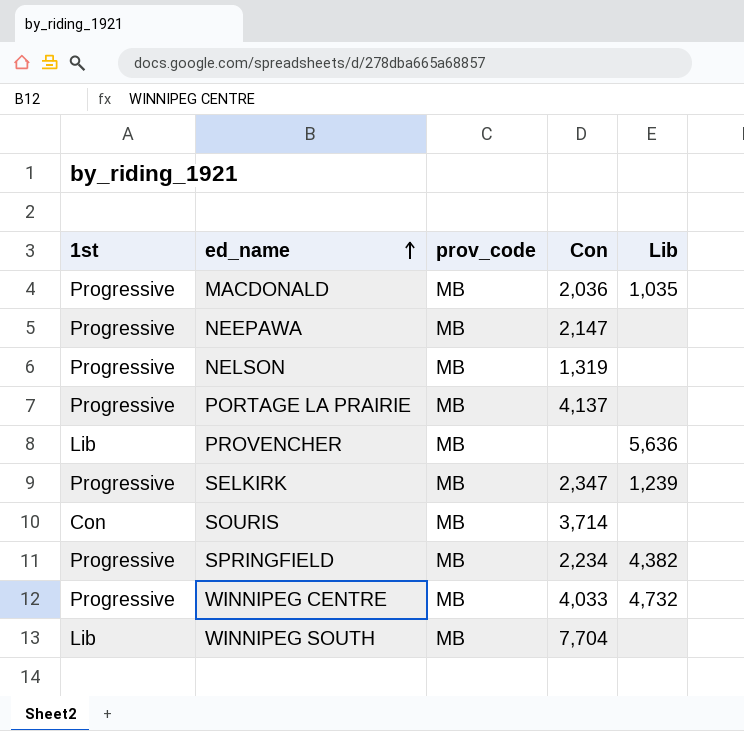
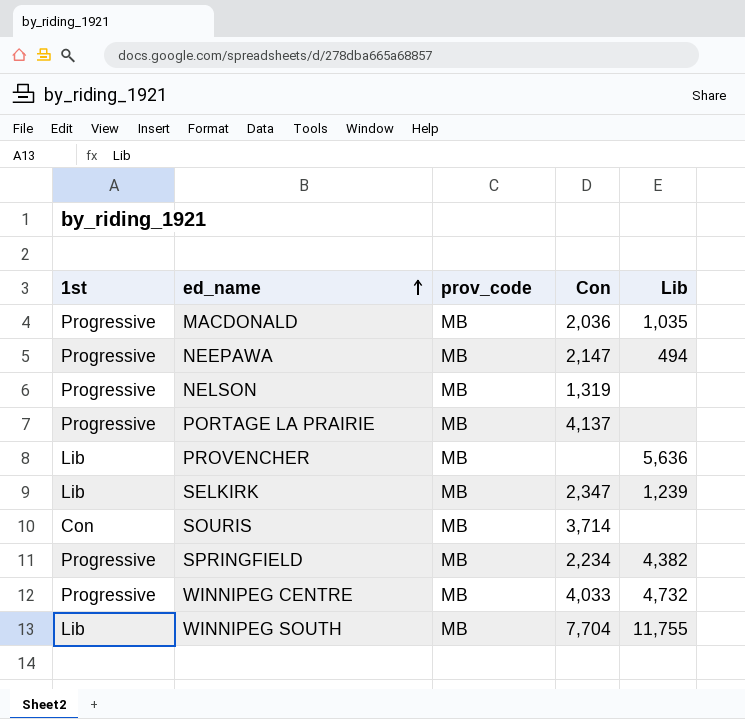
NEEPAWA | Lib: none -> 494
SELKIRK | 1st: Progressive -> Lib
WINNIPEG SOUTH | Lib: none -> 11,755

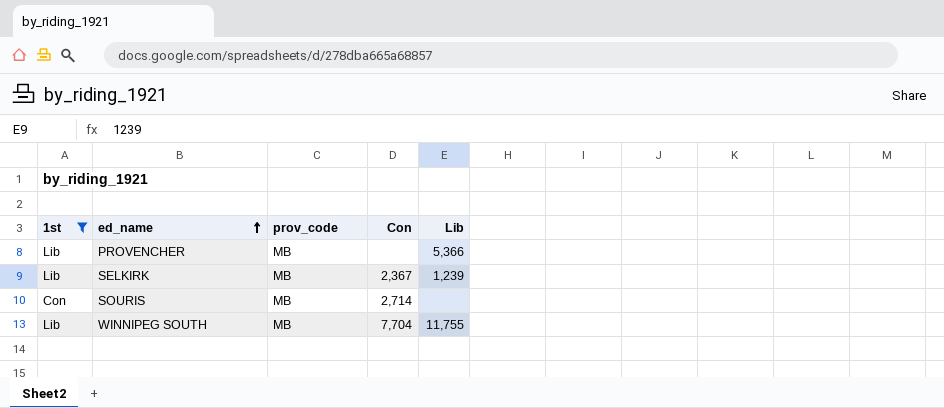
filter: none -> 1st != Progressive
PROVENCHER | Lib: 5,636 -> 5,366
SELKIRK | Con: 2,347 -> 2,367
SOURIS | Con: 3,714 -> 2,714

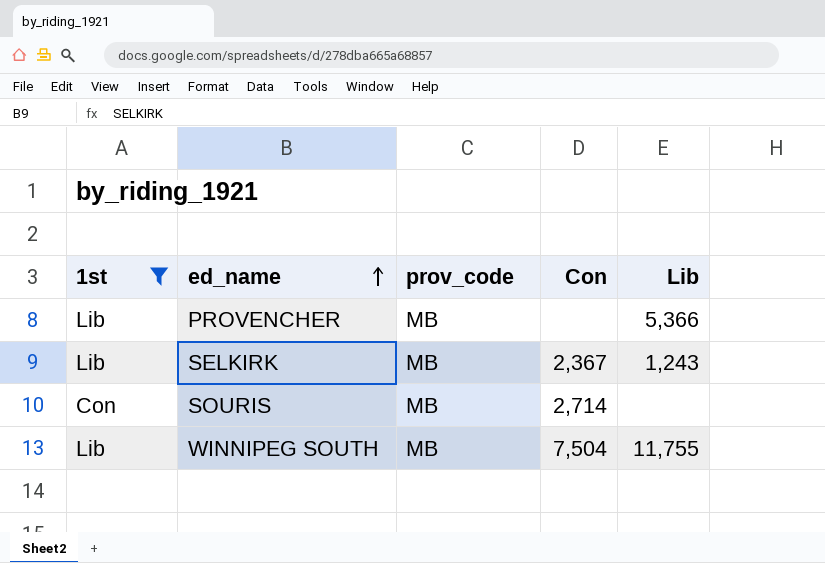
SELKIRK | Lib: 1,239 -> 1,243
WINNIPEG SOUTH | Con: 7,704 -> 7,504

